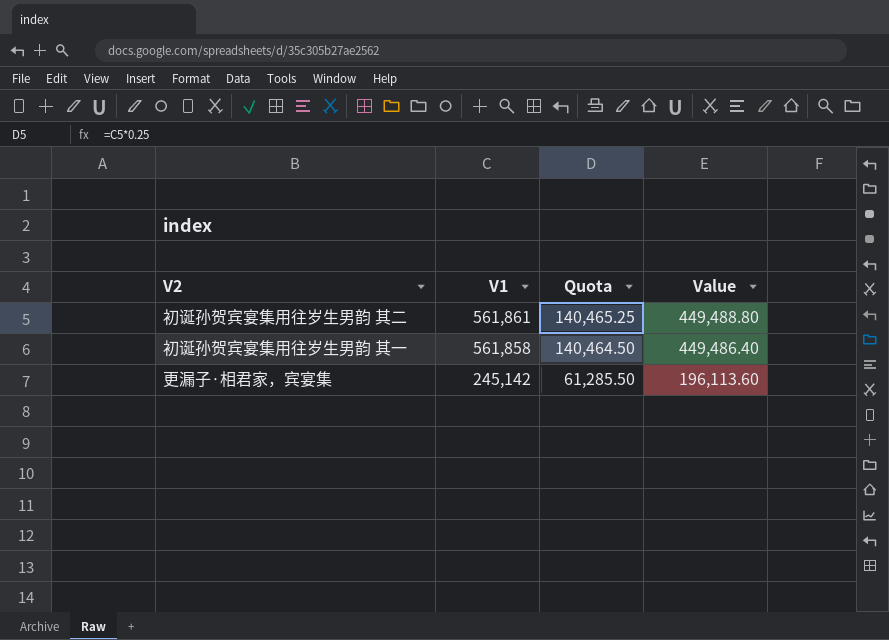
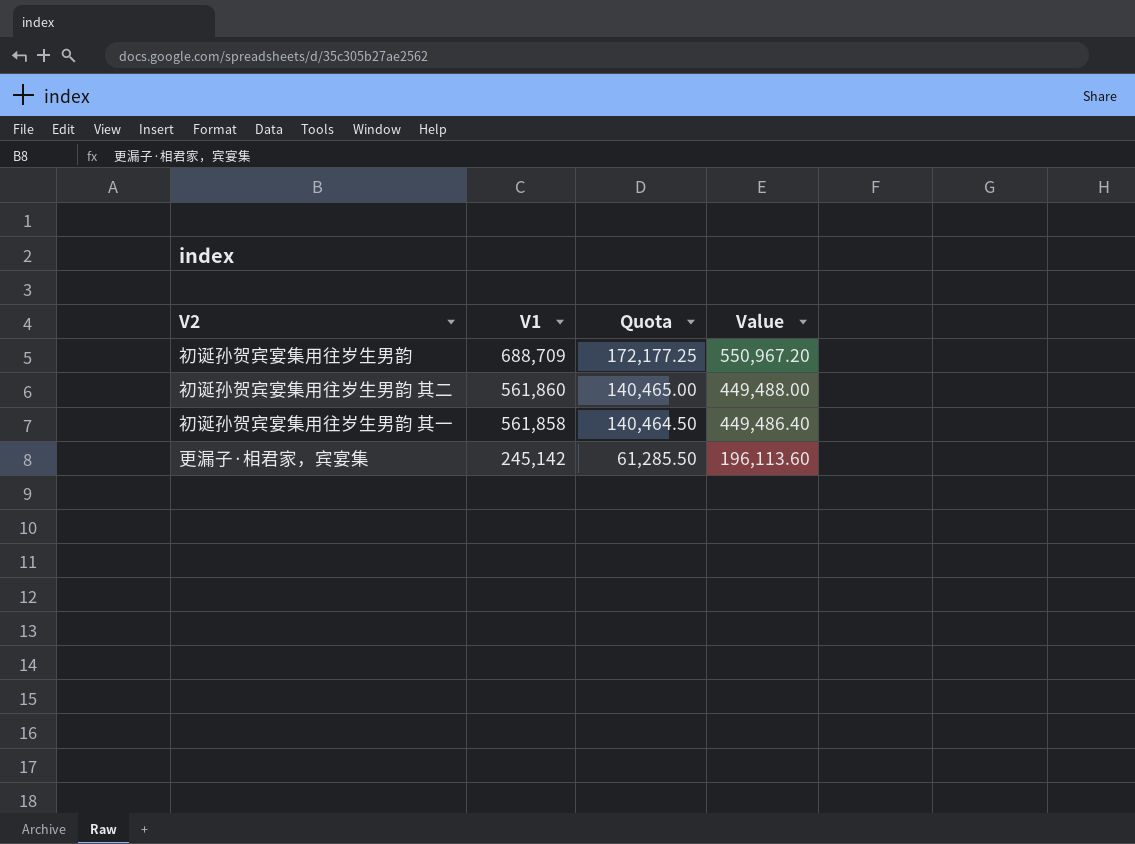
row 初诞孙贺宾宴集用往岁生男韵: none -> 688,709 | 172,177.25 | 550,967.20
初诞孙贺宾宴集用往岁生男韵 其二 | V1: 561,861 -> 561,860
初诞孙贺宾宴集用往岁生男韵 其二 | Quota: 140,465.25 -> 140,465.00
初诞孙贺宾宴集用往岁生男韵 其二 | Value: 449,488.80 -> 449,488.00

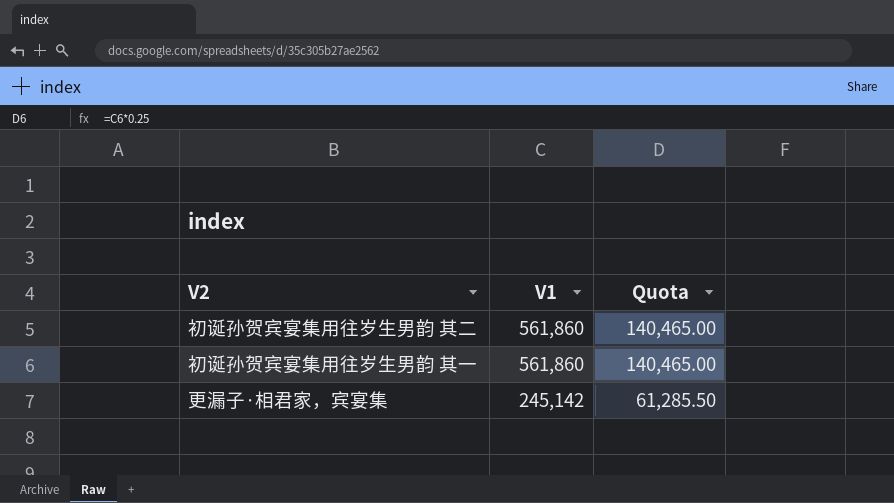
column Value | formula: [V1] * 0.8 -> none
row 初诞孙贺宾宴集用往岁生男韵: 688,709 | 172,177.25 | 550,967.20 -> none
初诞孙贺宾宴集用往岁生男韵 其一 | V1: 561,858 -> 561,860
初诞孙贺宾宴集用往岁生男韵 其一 | Quota: 140,464.50 -> 140,465.00

